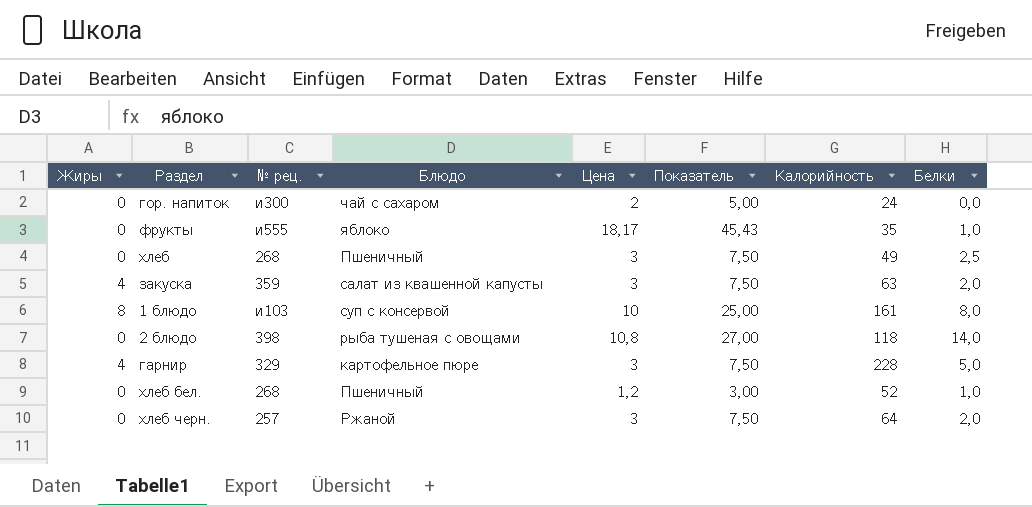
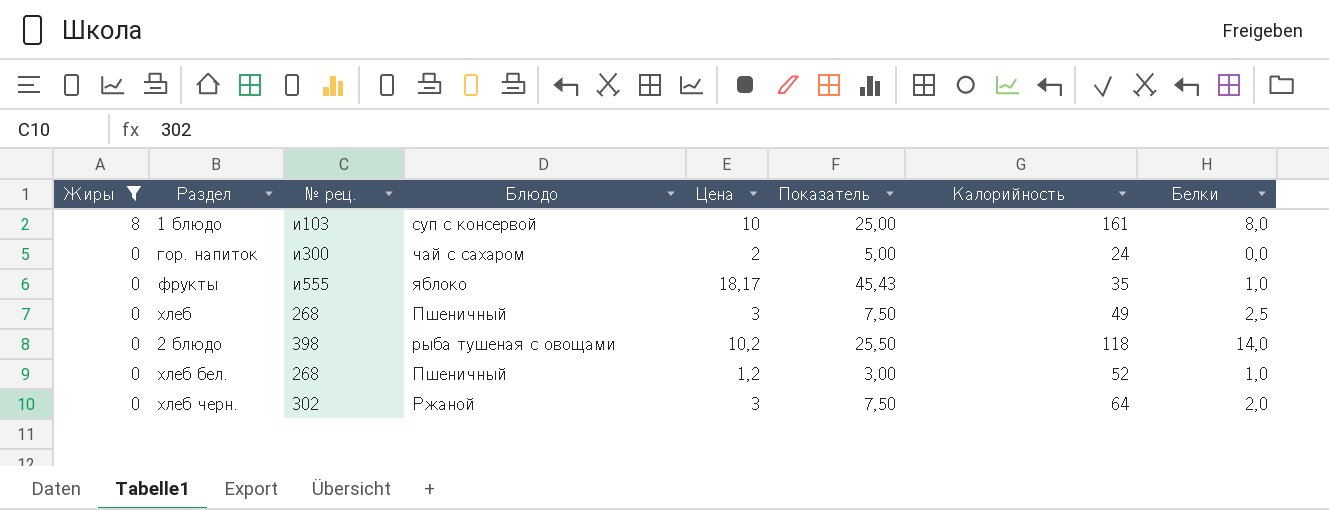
filter: none -> Жиры != 4
row order: none -> Жиры descending
2 блюдо | Цена: 10,8 -> 10,2
2 блюдо | Показатель: 27,00 -> 25,50
хлеб черн. | № рец.: 257 -> 302

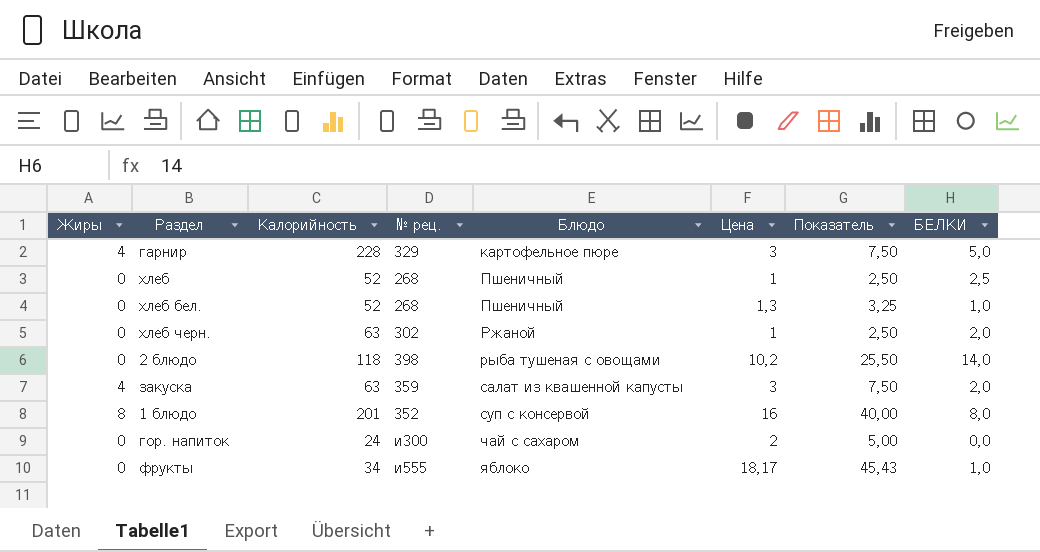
filter: Жиры != 4 -> none
row order: Жиры descending -> Блюдо ascending
column Калорийность | position: 7 -> 3
column name: Белки -> БЕЛКИ
хлеб | Калорийность: 49 -> 52
хлеб | Цена: 3 -> 1
хлеб | Показатель: 7,50 -> 2,50
хлеб бел. | Цена: 1,2 -> 1,3
хлеб бел. | Показатель: 3,00 -> 3,25
хлеб черн. | Калорийность: 64 -> 63
хлеб черн. | Цена: 3 -> 1
хлеб черн. | Показатель: 7,50 -> 2,50
1 блюдо | Калорийность: 161 -> 201
1 блюдо | № рец.: и103 -> 352
1 блюдо | Цена: 10 -> 16
1 блюдо | Показатель: 25,00 -> 40,00
фрукты | Калорийность: 35 -> 34

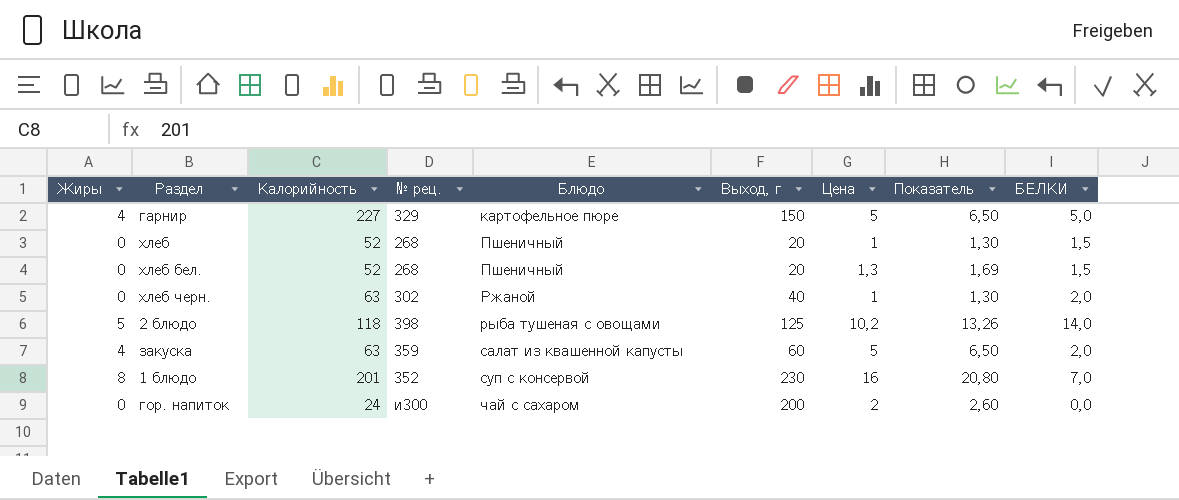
column Выход, г | position: none -> 6
column Показатель | formula: [Цена] * 2,5 -> [Цена] * 1,3
row фрукты: 0 | 34 | и555 | яблоко | 18,17 | 45,43 | 1,0 -> none
гарнир | Калорийность: 228 -> 227
гарнир | Цена: 3 -> 5
хлеб | БЕЛКИ: 2,5 -> 1,5
хлеб бел. | БЕЛКИ: 1,0 -> 1,5
2 блюдо | Жиры: 0 -> 5
закуска | Цена: 3 -> 5
1 блюдо | БЕЛКИ: 8,0 -> 7,0

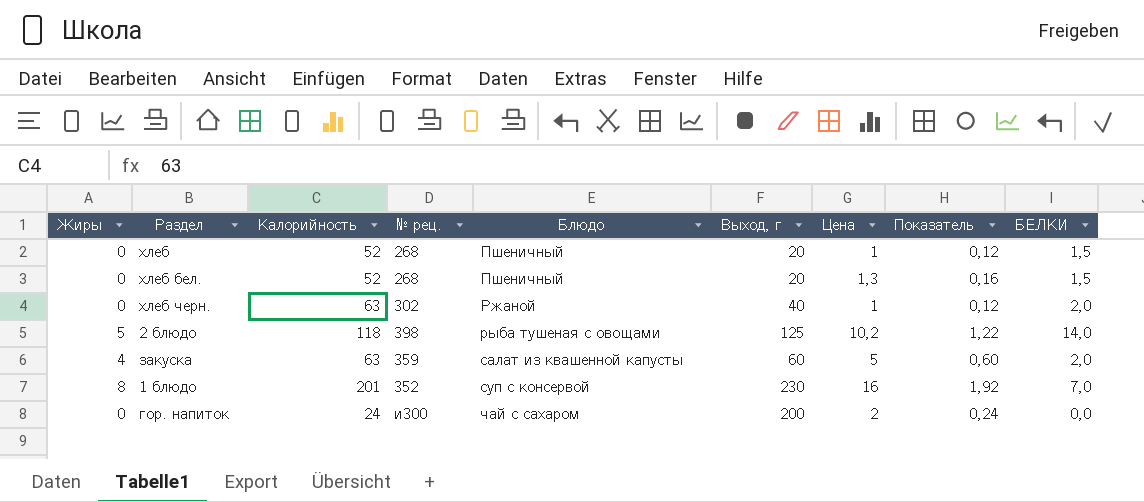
column Показатель | formula: [Цена] * 1,3 -> [Цена] * 0,12
row гарнир: 4 | 227 | 329 | картофельное пюре | 150 | 5 | 6,50 | 5,0 -> none

